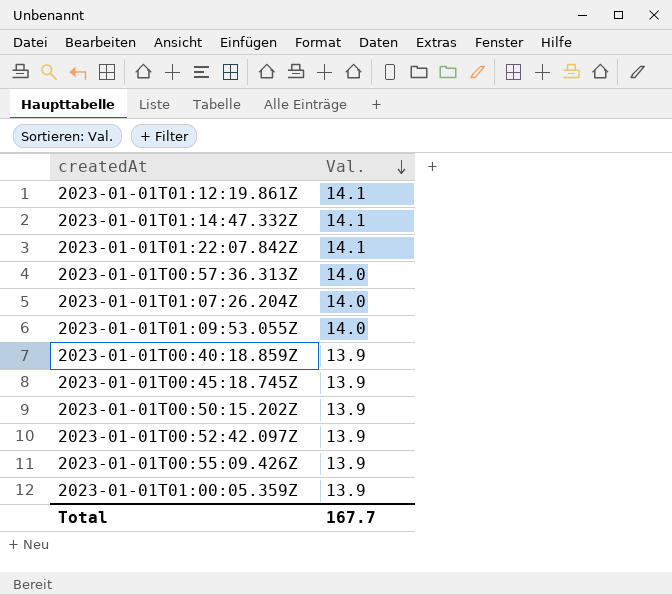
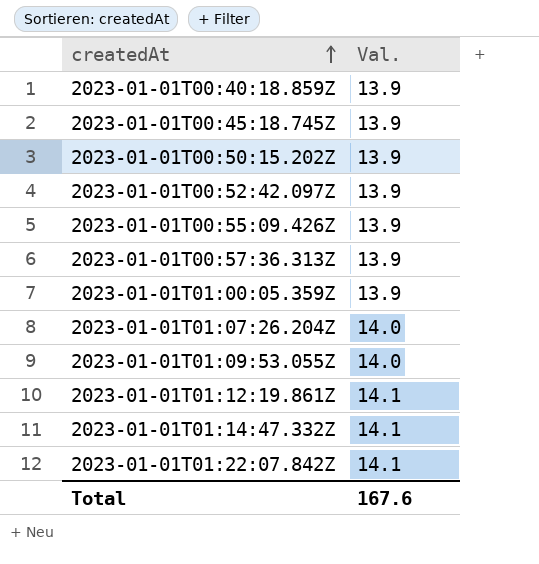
row order: Val. descending -> createdAt ascending
2023-01-01T00:57:36.313Z | Val.: 14.0 -> 13.9
Total | Val.: 167.7 -> 167.6

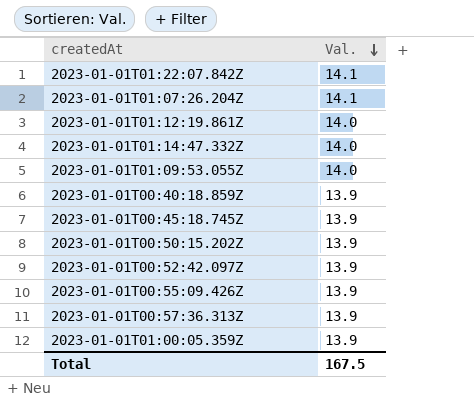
row order: createdAt ascending -> Val. descending
2023-01-01T01:07:26.204Z | Val.: 14.0 -> 14.1
2023-01-01T01:12:19.861Z | Val.: 14.1 -> 14.0
2023-01-01T01:14:47.332Z | Val.: 14.1 -> 14.0
Total | Val.: 167.6 -> 167.5

